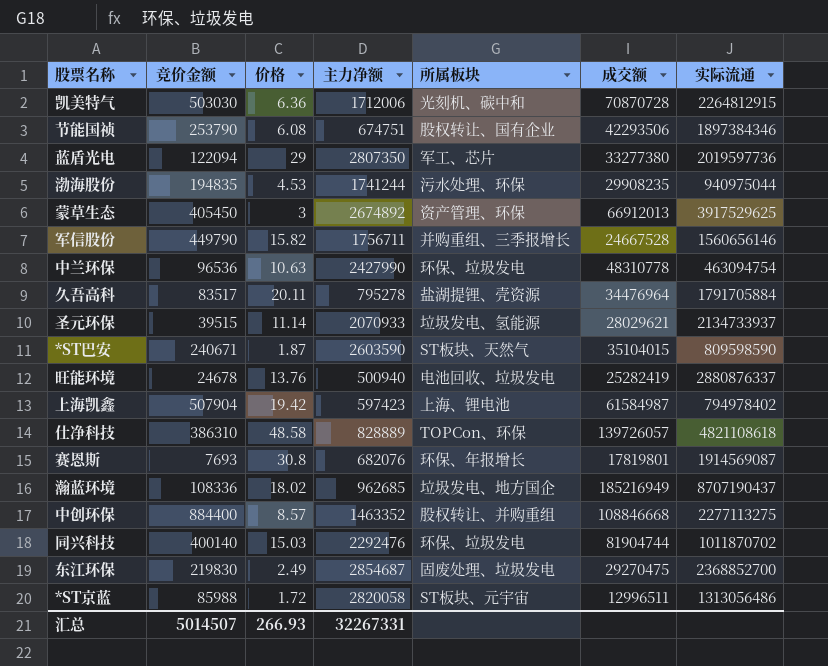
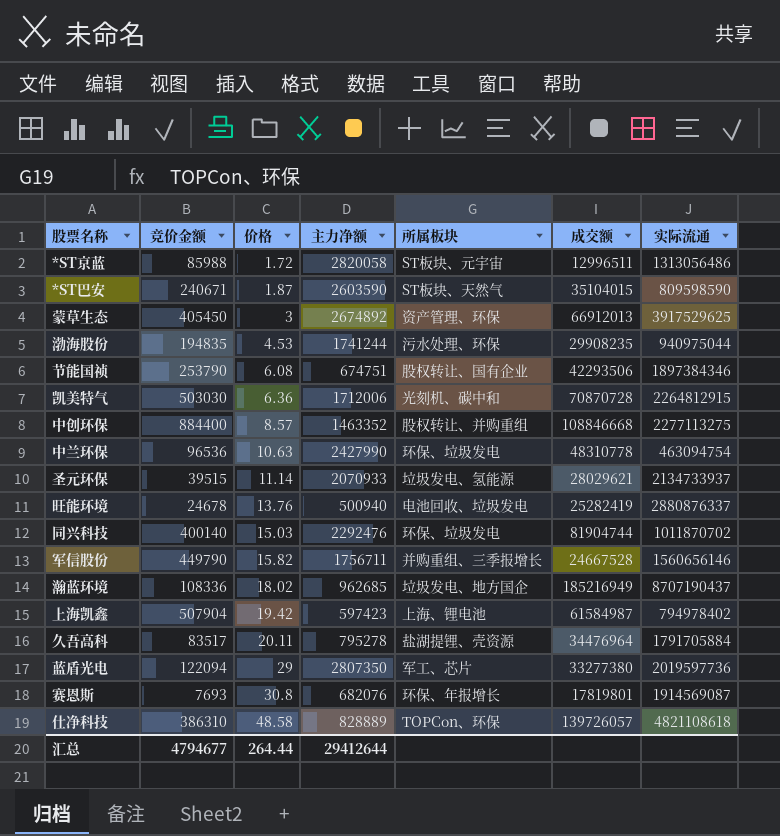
row order: none -> 价格 ascending
row 东江环保: 219830 | 2.49 | 2854687 | 固废处理、垃圾发电 | 29270475 | 2368852700 -> none
汇总 | 竞价金额: 5014507 -> 4794677
汇总 | 价格: 266.93 -> 264.44
汇总 | 主力净额: 32267331 -> 29412644

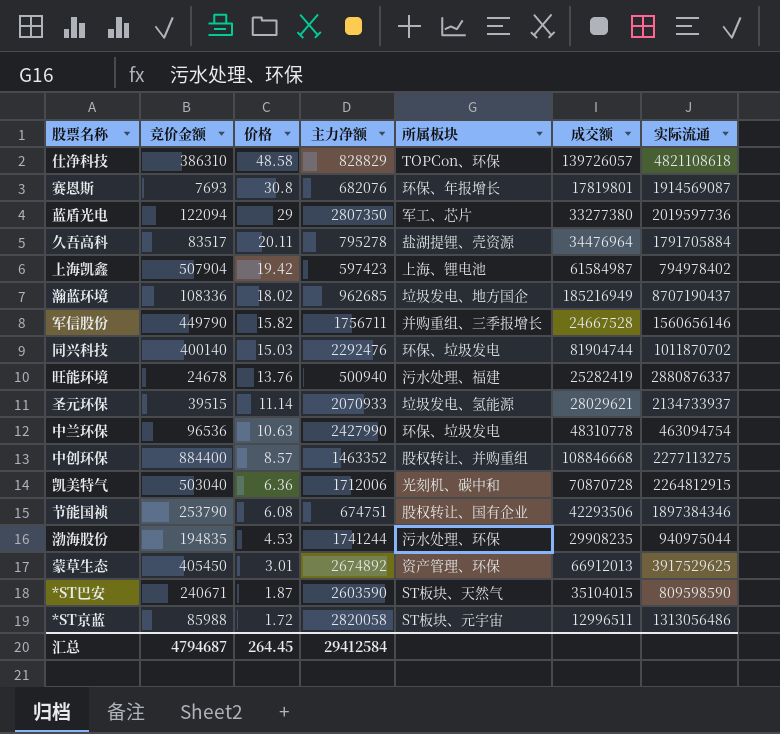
row order: 价格 ascending -> 价格 descending
仕净科技 | 主力净额: 828889 -> 828829
旺能环境 | 所属板块: 电池回收、垃圾发电 -> 污水处理、福建
凯美特气 | 竞价金额: 503030 -> 503040
蒙草生态 | 价格: 3 -> 3.01
汇总 | 竞价金额: 4794677 -> 4794687
汇总 | 价格: 264.44 -> 264.45
汇总 | 主力净额: 29412644 -> 29412584

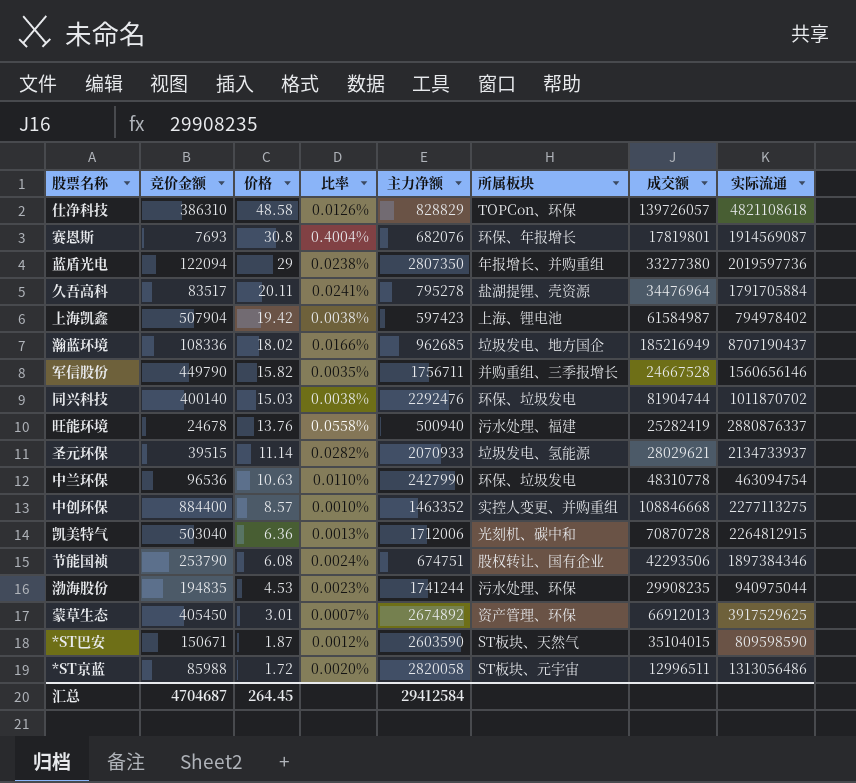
column 比率 | formula: none -> [价格] / [竞价金额]
蓝盾光电 | 所属板块: 军工、芯片 -> 年报增长、并购重组
中创环保 | 所属板块: 股权转让、并购重组 -> 实控人变更、并购重组
*ST巴安 | 竞价金额: 240671 -> 150671
汇总 | 竞价金额: 4794687 -> 4704687

